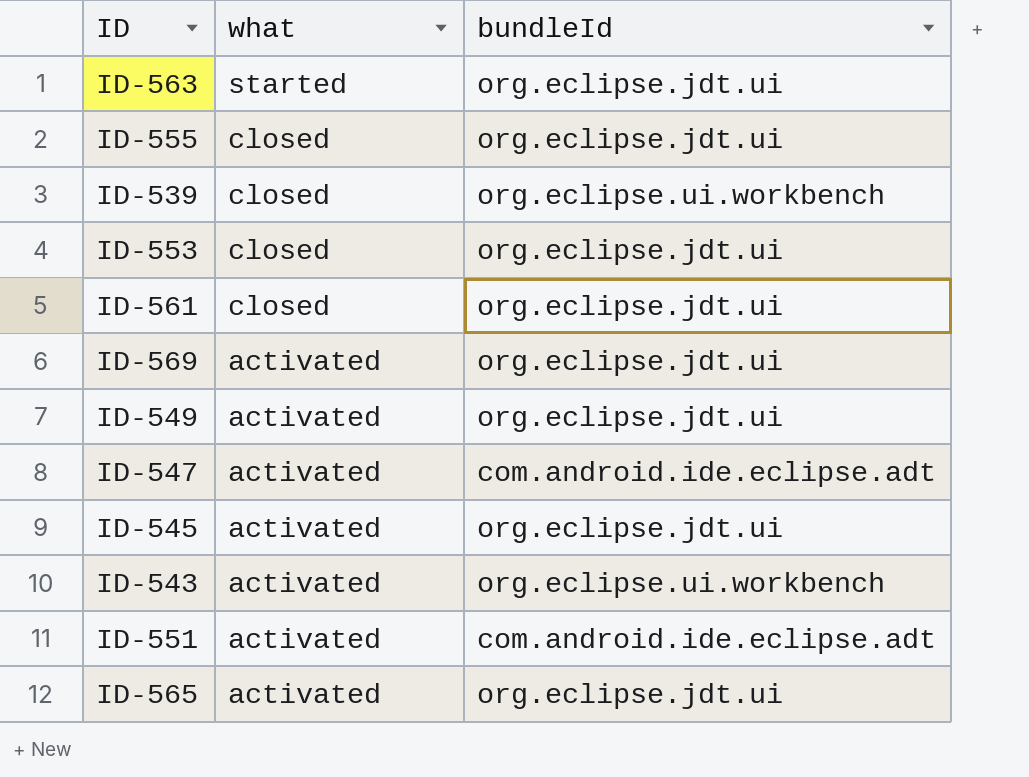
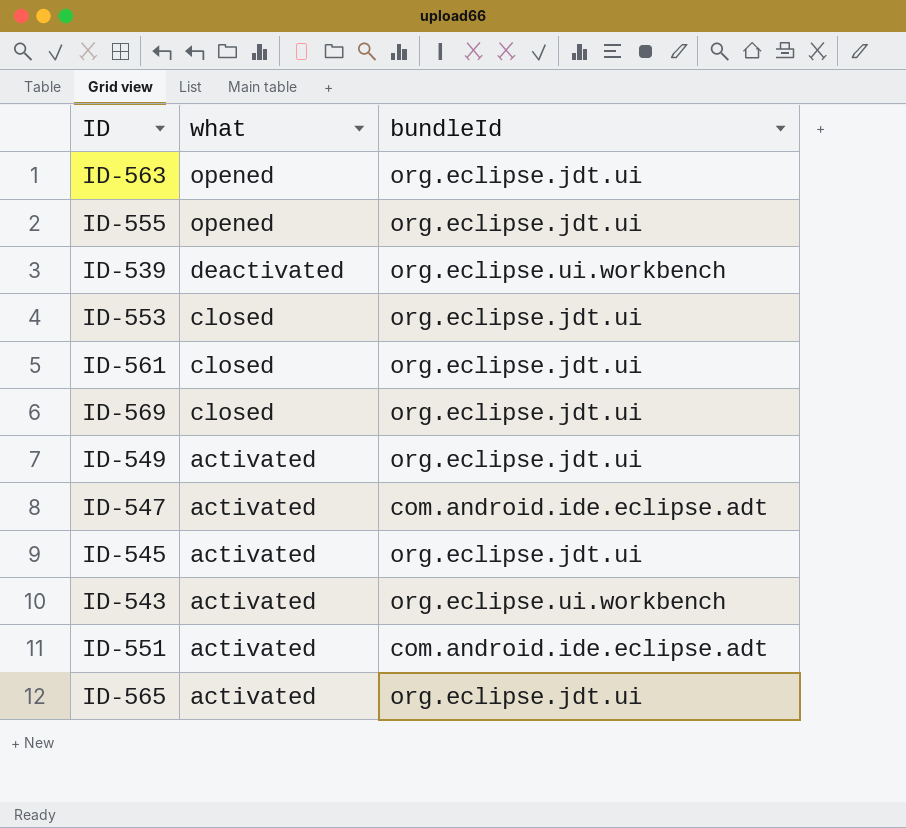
ID-563 | what: started -> opened
ID-555 | what: closed -> opened
ID-539 | what: closed -> deactivated
ID-569 | what: activated -> closed

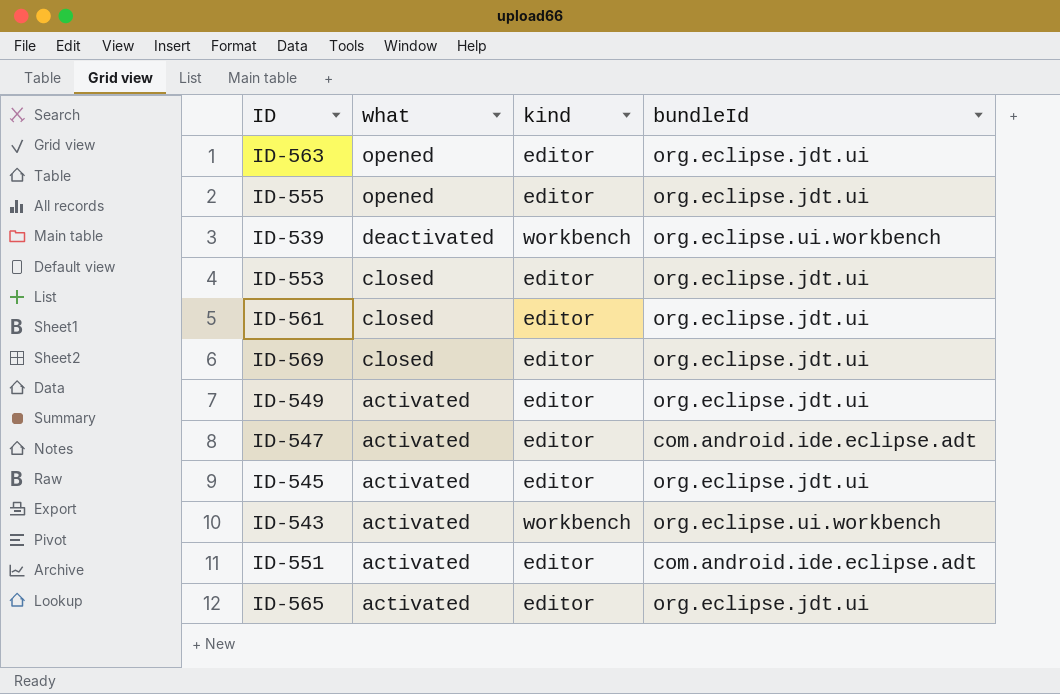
column kind | position: none -> 3

